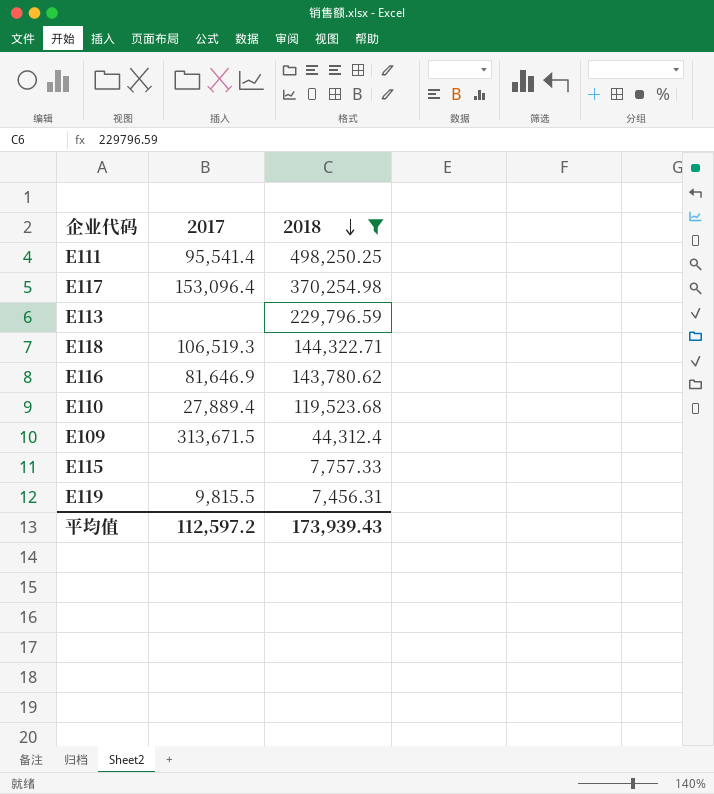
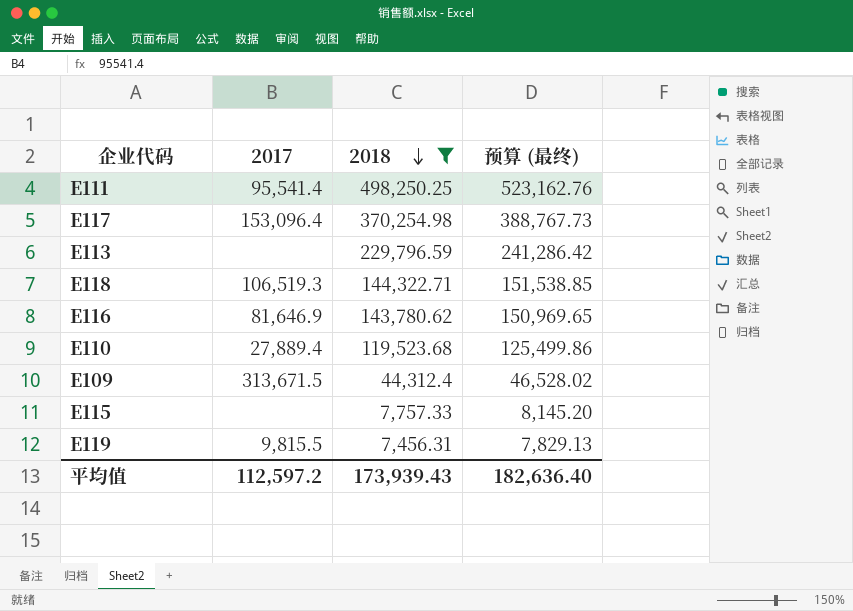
column 预算 (最终) | formula: none -> [2018] * 1.05

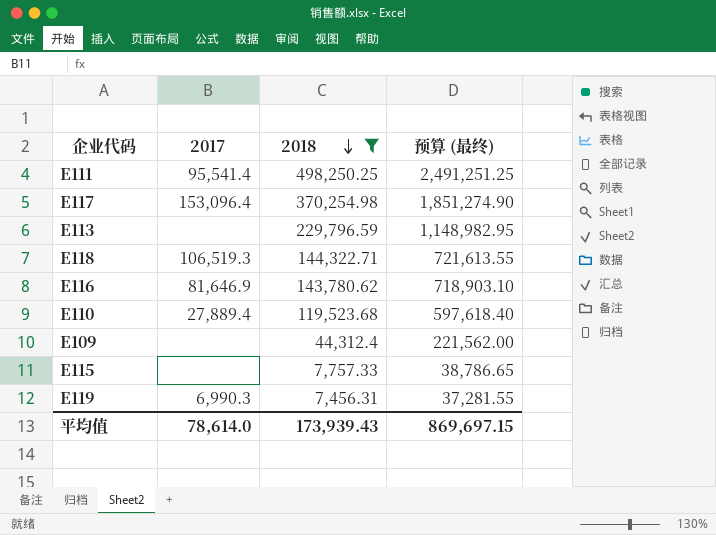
column 预算 (最终) | formula: [2018] * 1.05 -> [2018] * 5
E109 | 2017: 313,671.5 -> none
E119 | 2017: 9,815.5 -> 6,990.3
平均值 | 2017: 112,597.2 -> 78,614.0
平均值 | 预算 (最终): 182,636.40 -> 869,697.15

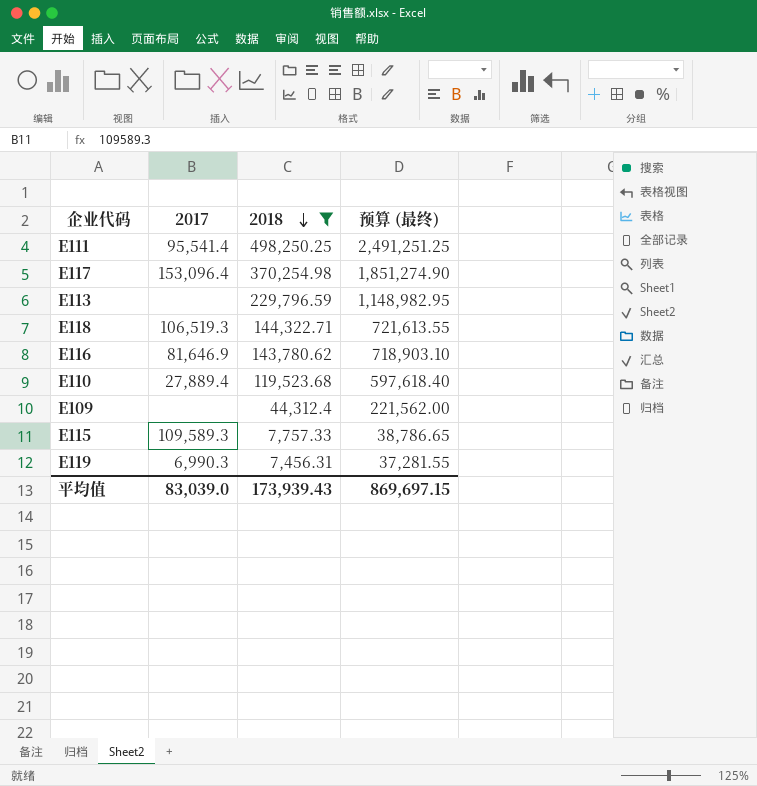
E115 | 2017: none -> 109,589.3
平均值 | 2017: 78,614.0 -> 83,039.0

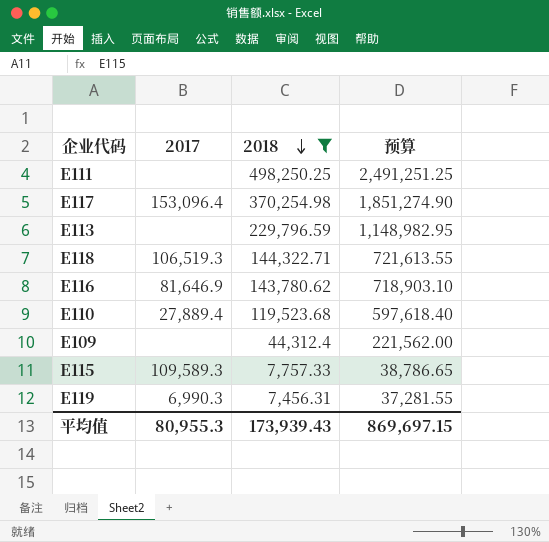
column name: 预算 (最终) -> 预算
E111 | 2017: 95,541.4 -> none
平均值 | 2017: 83,039.0 -> 80,955.3

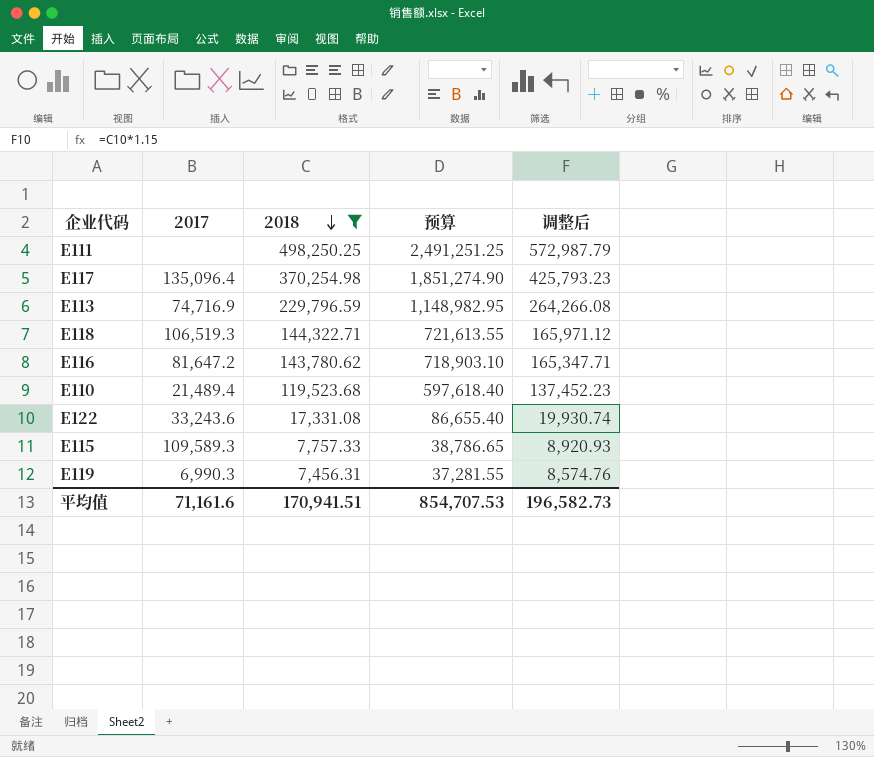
column 调整后 | formula: none -> [2018] * 1.15
row E109: none | 44,312.4 | 221,562.00 -> none
E117 | 2017: 153,096.4 -> 135,096.4
E113 | 2017: none -> 74,716.9
E116 | 2017: 81,646.9 -> 81,647.2
E110 | 2017: 27,889.4 -> 21,489.4
row E122: none -> 33,243.6 | 17,331.08 | 86,655.40 | 19,930.74
平均值 | 2017: 80,955.3 -> 71,161.6
平均值 | 2018: 173,939.43 -> 170,941.51
平均值 | 预算: 869,697.15 -> 854,707.53

